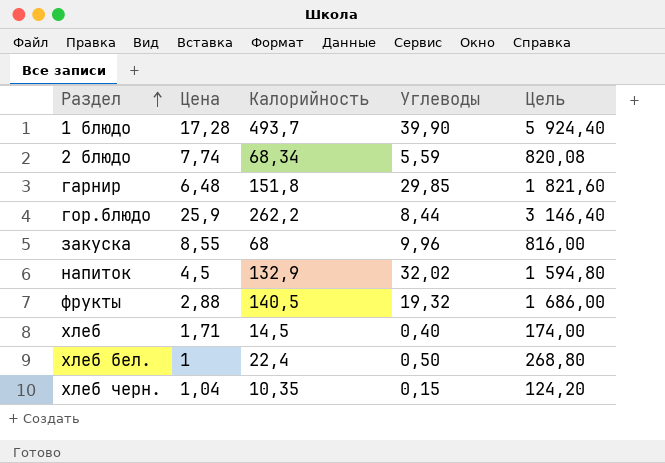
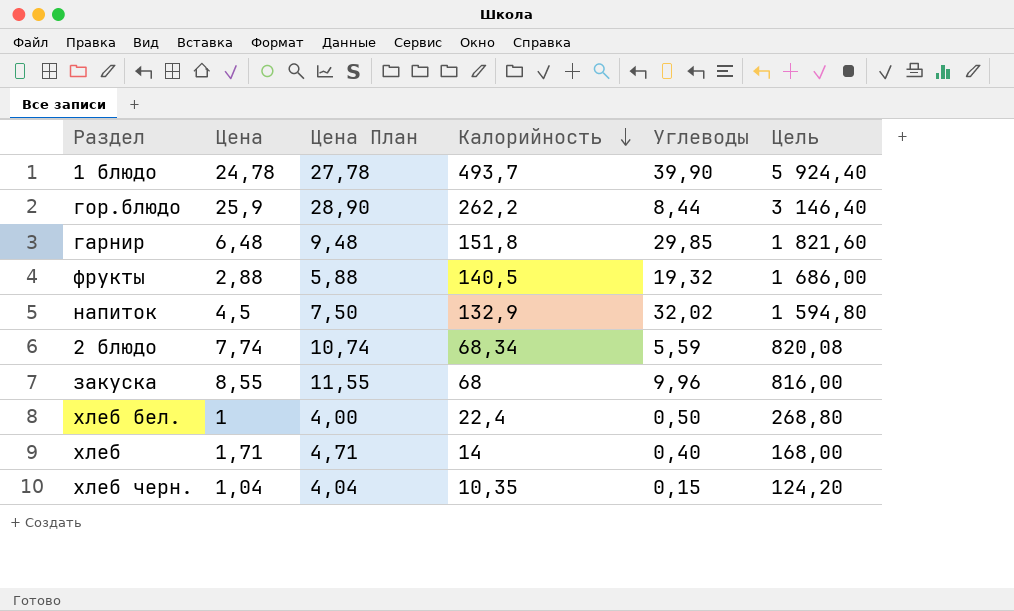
row order: Раздел ascending -> Калорийность descending
column Цена План | formula: none -> [Цена] + 3
1 блюдо | Цена: 17,28 -> 24,78
хлеб | Калорийность: 14,5 -> 14
хлеб | Цель: 174,00 -> 168,00

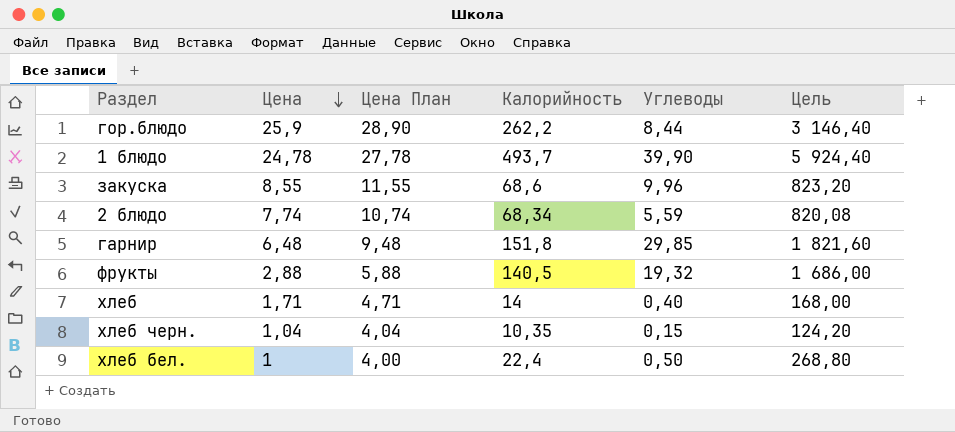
row order: Калорийность descending -> Цена descending
row напиток: 4,5 | 7,50 | 132,9 | 32,02 | 1 594,80 -> none
закуска | Калорийность: 68 -> 68,6
закуска | Цель: 816,00 -> 823,20

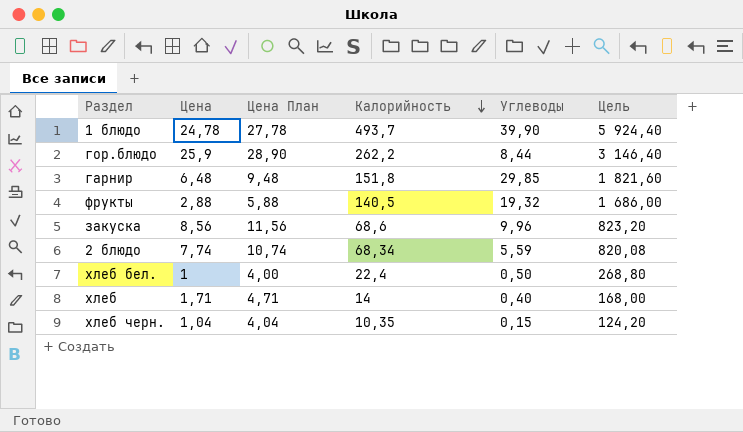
row order: Цена descending -> Калорийность descending
закуска | Цена: 8,55 -> 8,56
закуска | Цена План: 11,55 -> 11,56

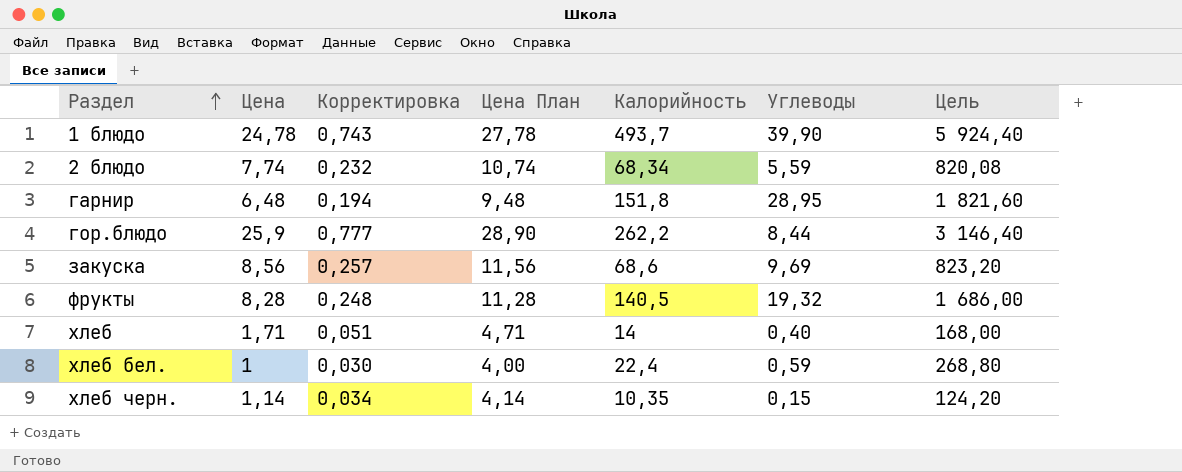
row order: Калорийность descending -> Раздел ascending
column Корректировка | formula: none -> [Цена] * 0,03
гарнир | Углеводы: 29,85 -> 28,95
закуска | Углеводы: 9,96 -> 9,69
фрукты | Цена: 2,88 -> 8,28
фрукты | Цена План: 5,88 -> 11,28
хлеб бел. | Углеводы: 0,50 -> 0,59
хлеб черн. | Цена: 1,04 -> 1,14
хлеб черн. | Цена План: 4,04 -> 4,14

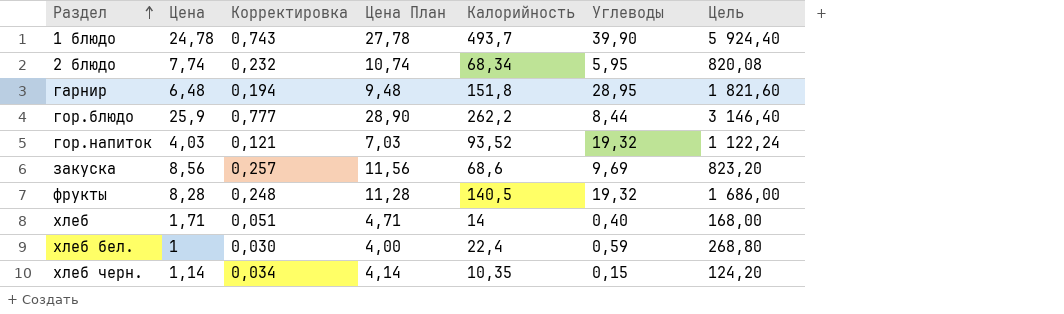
2 блюдо | Углеводы: 5,59 -> 5,95
row гор.напиток: none -> 4,03 | 0,121 | 7,03 | 93,52 | 19,32 | 1 122,24

